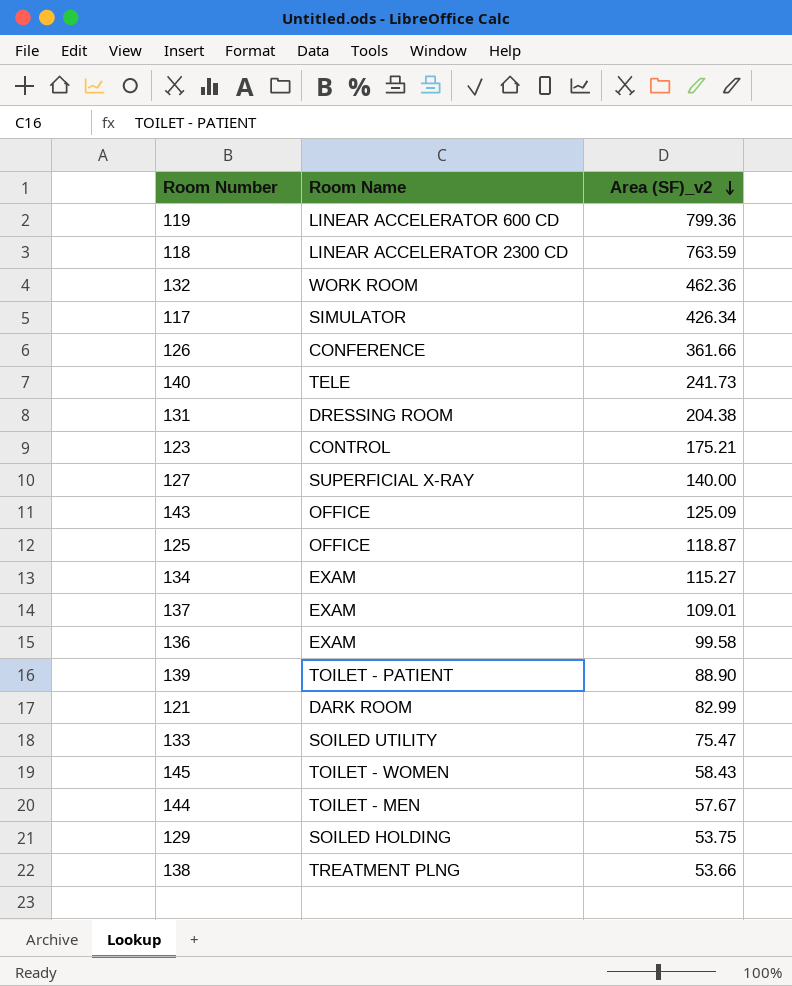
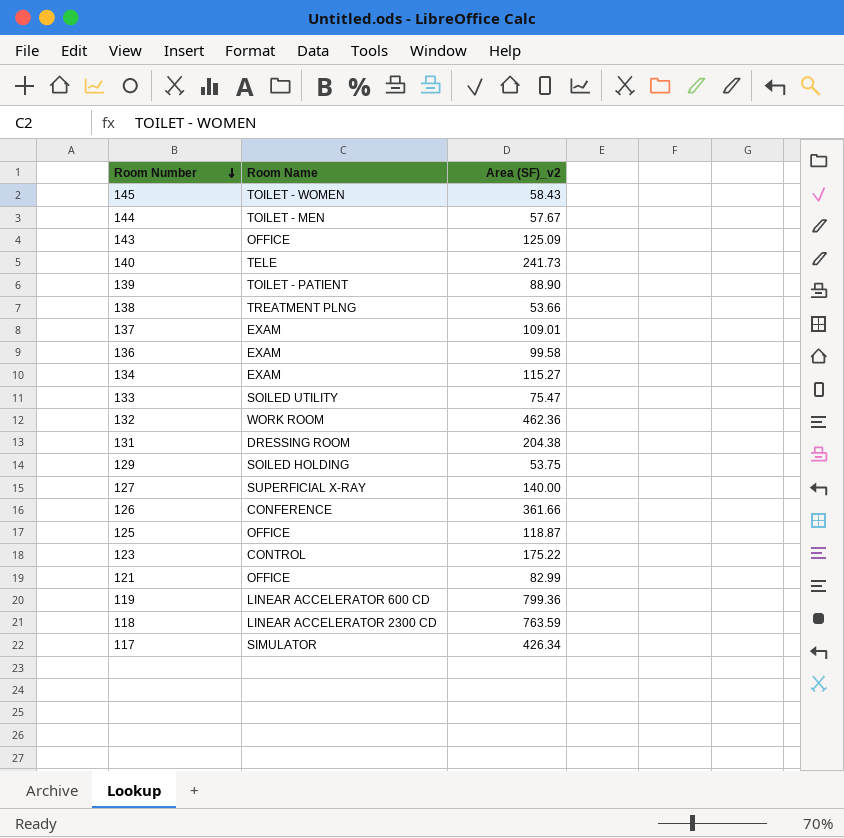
row order: Area (SF)_v2 descending -> Room Number descending
123 | Area (SF)_v2: 175.21 -> 175.22
121 | Room Name: DARK ROOM -> OFFICE

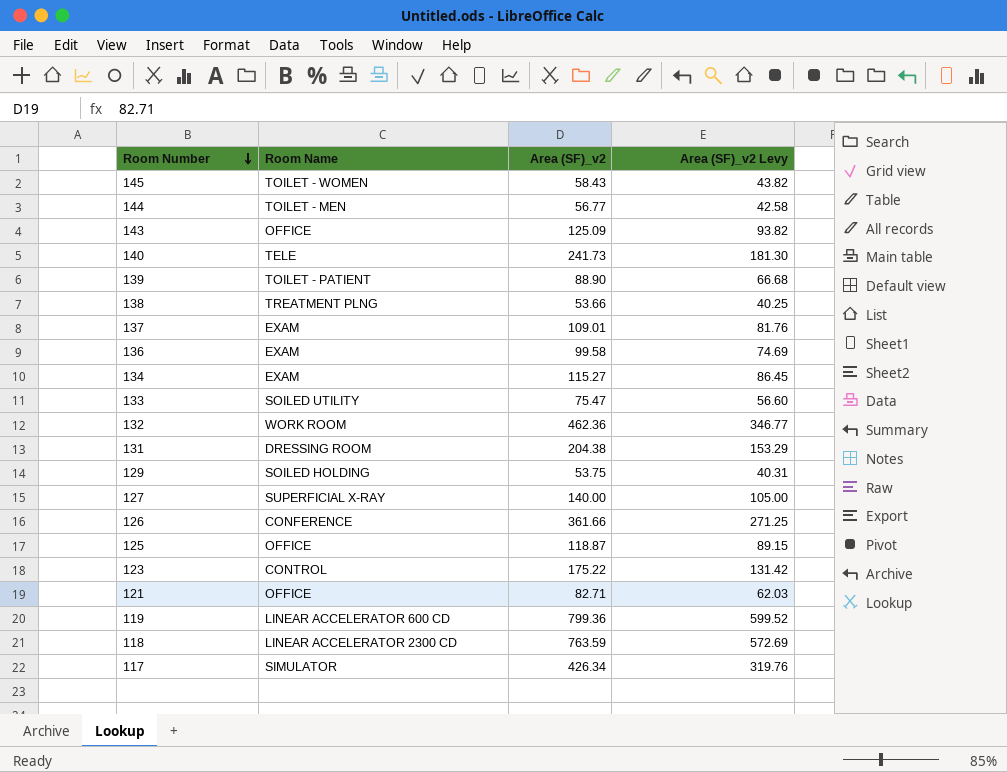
column Area (SF)_v2 Levy | formula: none -> [Area (SF)_v2] * 0.75
144 | Area (SF)_v2: 57.67 -> 56.77
121 | Area (SF)_v2: 82.99 -> 82.71

